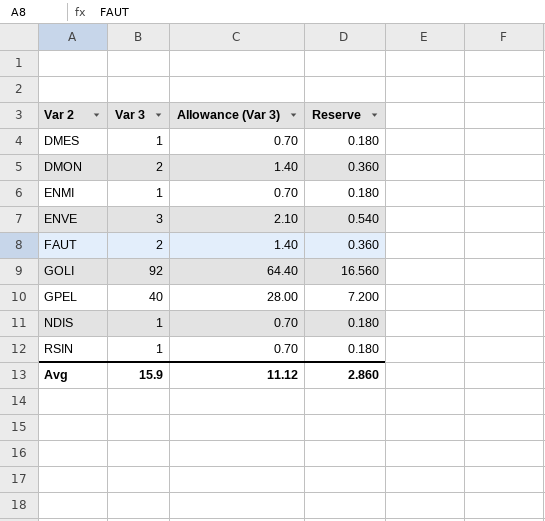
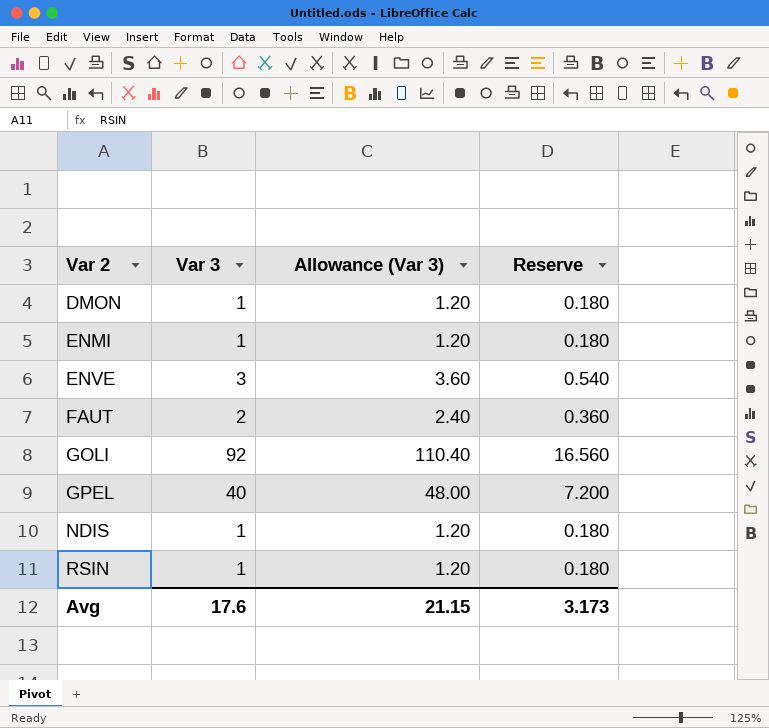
column Allowance (Var 3) | formula: [Var 3] * 0.7 -> [Var 3] * 1.2
row DMES: 1 | 0.70 | 0.180 -> none
DMON | Var 3: 2 -> 1
DMON | Reserve: 0.360 -> 0.180
Avg | Var 3: 15.9 -> 17.6
Avg | Allowance (Var 3): 11.12 -> 21.15
Avg | Reserve: 2.860 -> 3.173

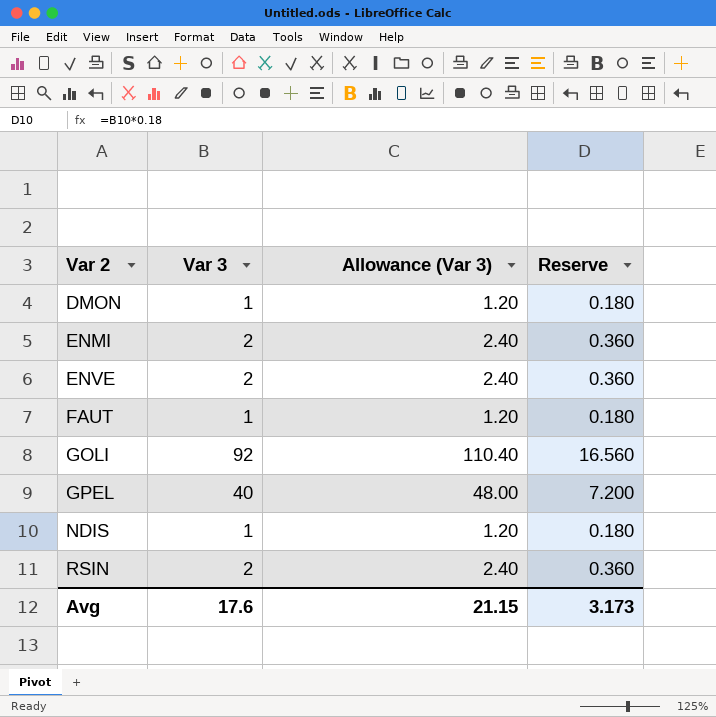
ENMI | Var 3: 1 -> 2
ENMI | Allowance (Var 3): 1.20 -> 2.40
ENMI | Reserve: 0.180 -> 0.360
ENVE | Var 3: 3 -> 2
ENVE | Allowance (Var 3): 3.60 -> 2.40
ENVE | Reserve: 0.540 -> 0.360
FAUT | Var 3: 2 -> 1
FAUT | Allowance (Var 3): 2.40 -> 1.20
FAUT | Reserve: 0.360 -> 0.180
RSIN | Var 3: 1 -> 2
RSIN | Allowance (Var 3): 1.20 -> 2.40
RSIN | Reserve: 0.180 -> 0.360

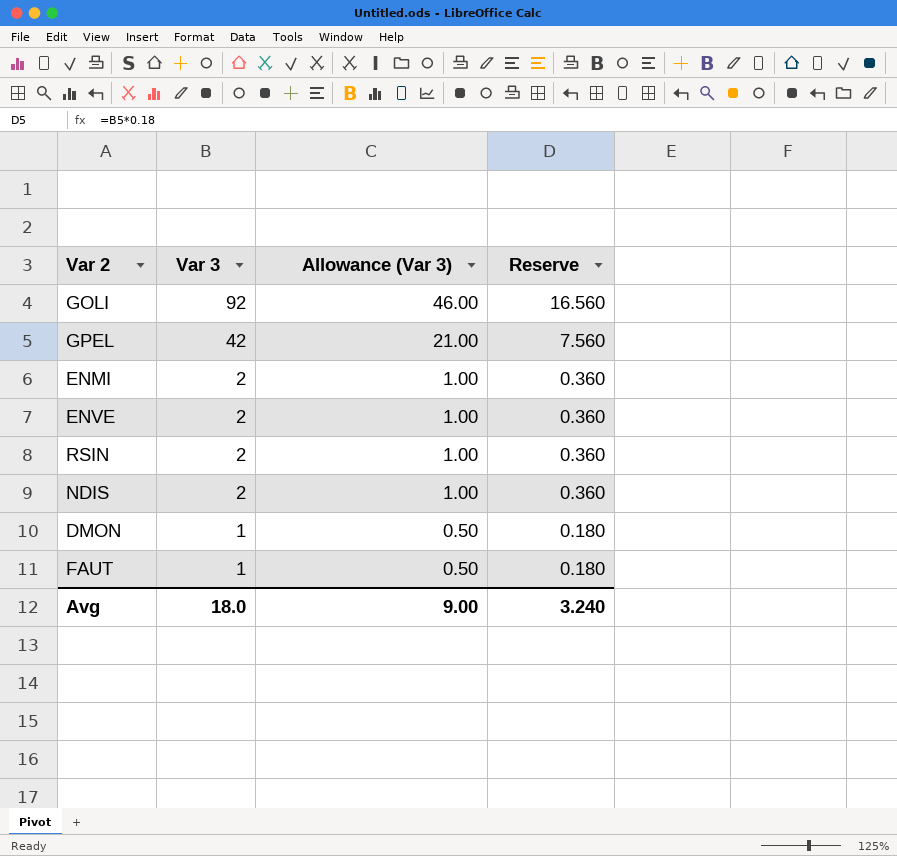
row order: Var 2 ascending -> Var 3 descending
column Allowance (Var 3) | formula: [Var 3] * 1.2 -> [Var 3] * 0.5
GPEL | Var 3: 40 -> 42
GPEL | Reserve: 7.200 -> 7.560
NDIS | Var 3: 1 -> 2
NDIS | Reserve: 0.180 -> 0.360
Avg | Var 3: 17.6 -> 18.0
Avg | Allowance (Var 3): 21.15 -> 9.00
Avg | Reserve: 3.173 -> 3.240

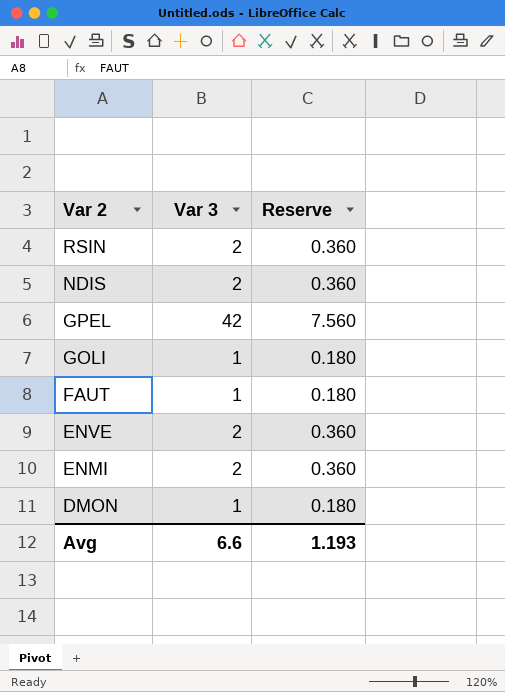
row order: Var 3 descending -> Var 2 descending
column Allowance (Var 3) | formula: [Var 3] * 0.5 -> none
GOLI | Var 3: 92 -> 1
GOLI | Reserve: 16.560 -> 0.180
Avg | Var 3: 18.0 -> 6.6
Avg | Reserve: 3.240 -> 1.193

